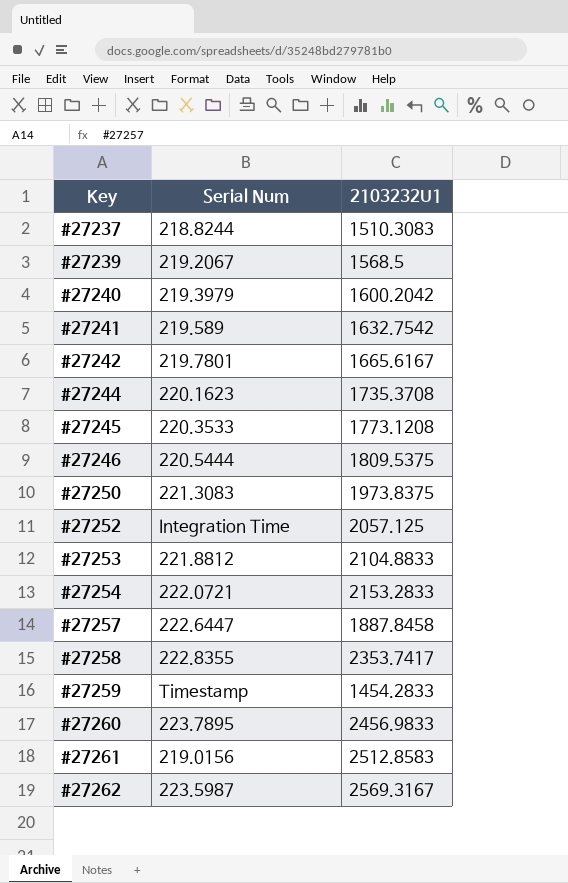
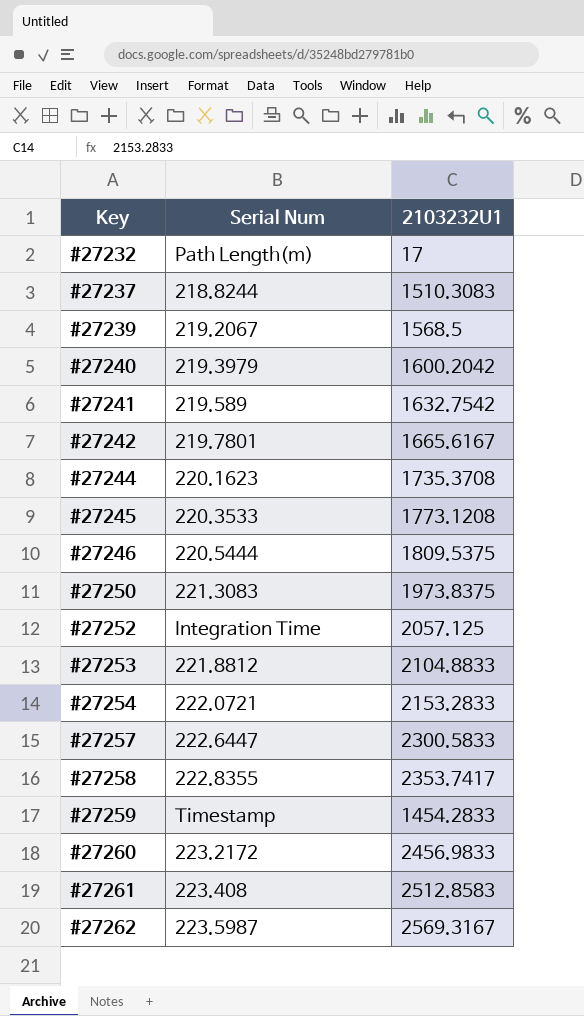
row #27232: none -> Path Length(m) | 17
#27257 | 2103232U1: 1887.8458 -> 2300.5833
#27260 | Serial Num: 223.7895 -> 223.2172
#27261 | Serial Num: 219.0156 -> 223.408

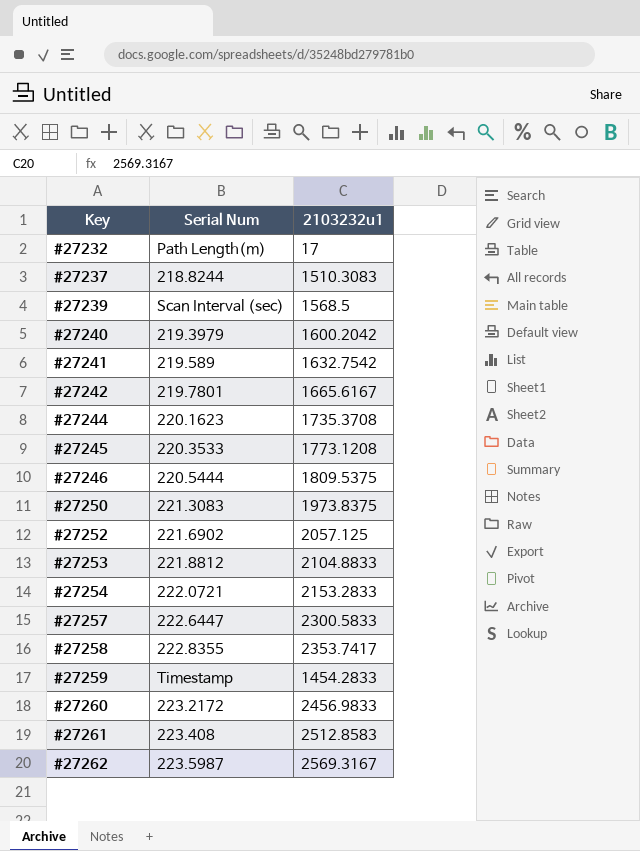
column name: 2103232U1 -> 2103232u1
#27239 | Serial Num: 219.2067 -> Scan Interval (sec)
#27252 | Serial Num: Integration Time -> 221.6902

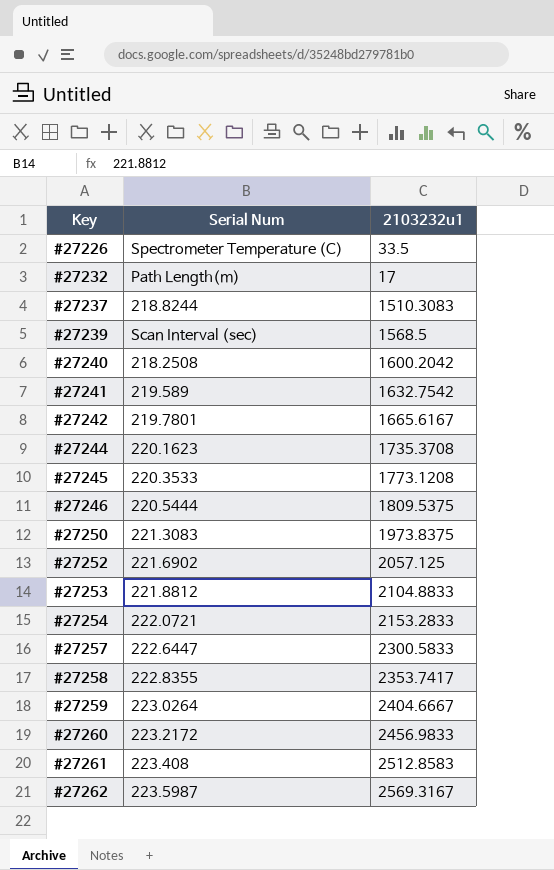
row #27226: none -> Spectrometer Temperature (C) | 33.5
#27240 | Serial Num: 219.3979 -> 218.2508
#27259 | Serial Num: Timestamp -> 223.0264
#27259 | 2103232u1: 1454.2833 -> 2404.6667

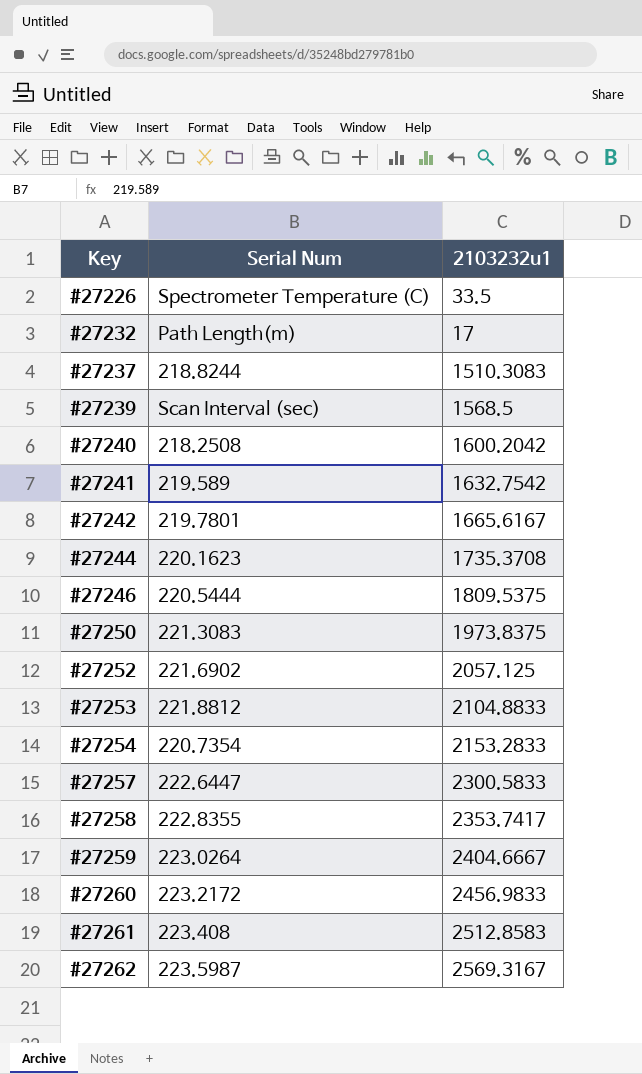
row #27245: 220.3533 | 1773.1208 -> none
#27254 | Serial Num: 222.0721 -> 220.7354

